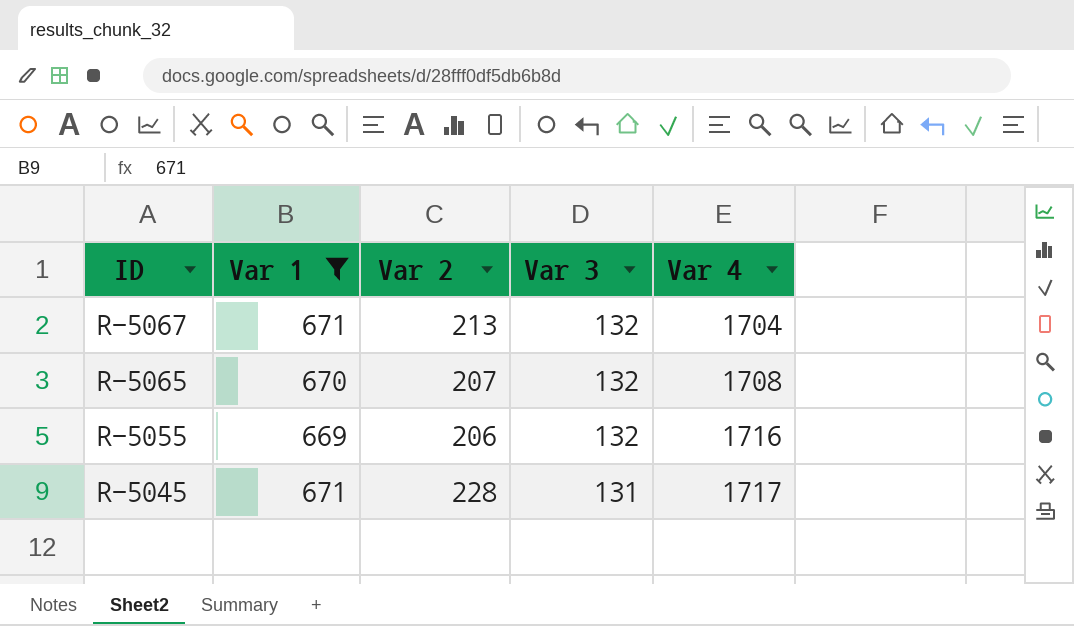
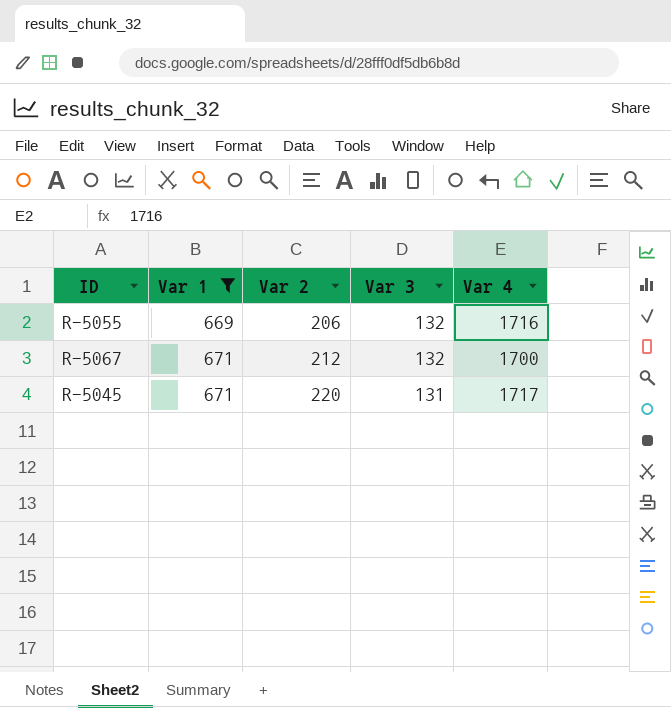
row order: ID descending -> Var 1 ascending
row R-5065: 670 | 207 | 132 | 1708 -> none
R-5067 | Var 2: 213 -> 212
R-5067 | Var 4: 1704 -> 1700
R-5045 | Var 2: 228 -> 220

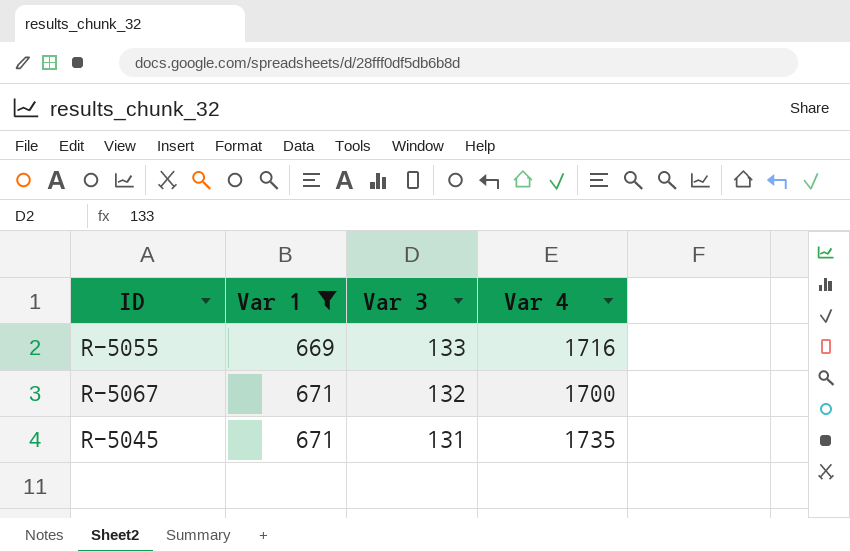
column Var 2 | position: 3 -> none
R-5055 | Var 3: 132 -> 133
R-5045 | Var 4: 1717 -> 1735

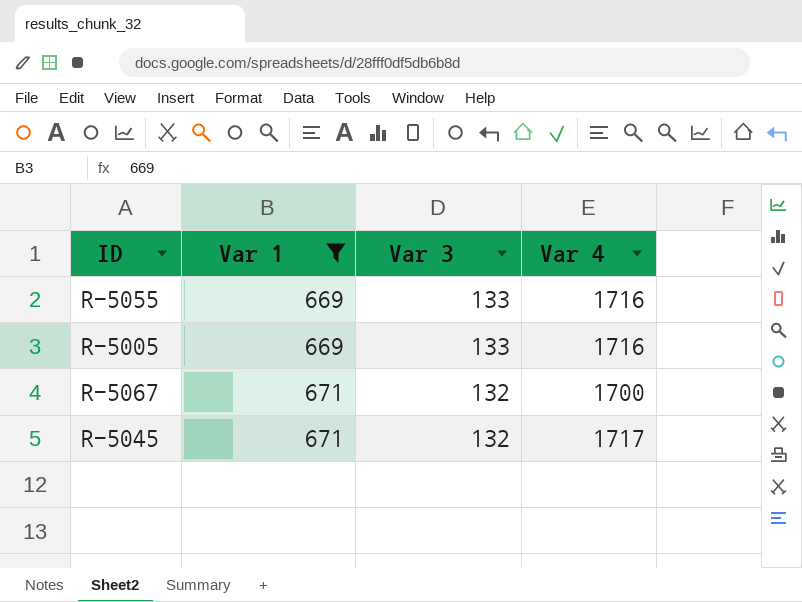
row R-5005: none -> 669 | 133 | 1716
R-5045 | Var 3: 131 -> 132
R-5045 | Var 4: 1735 -> 1717

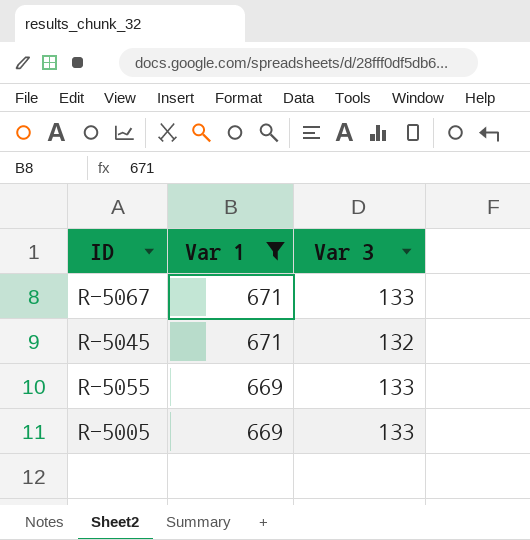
row order: Var 1 ascending -> Var 1 descending
column Var 4 | position: 4 -> none
R-5067 | Var 3: 132 -> 133

